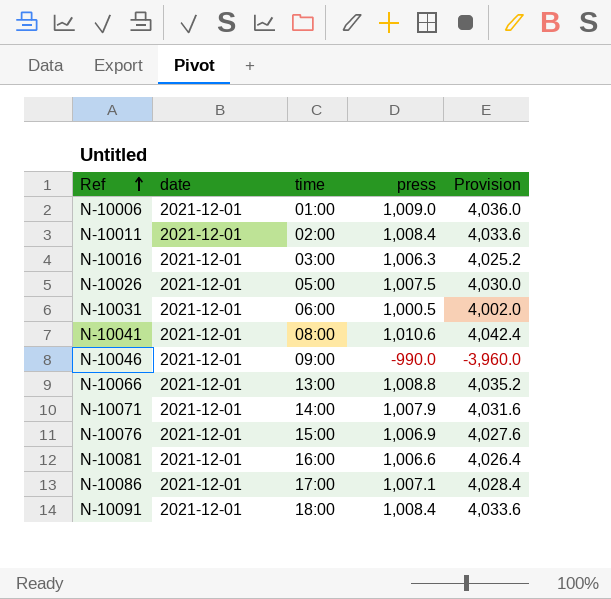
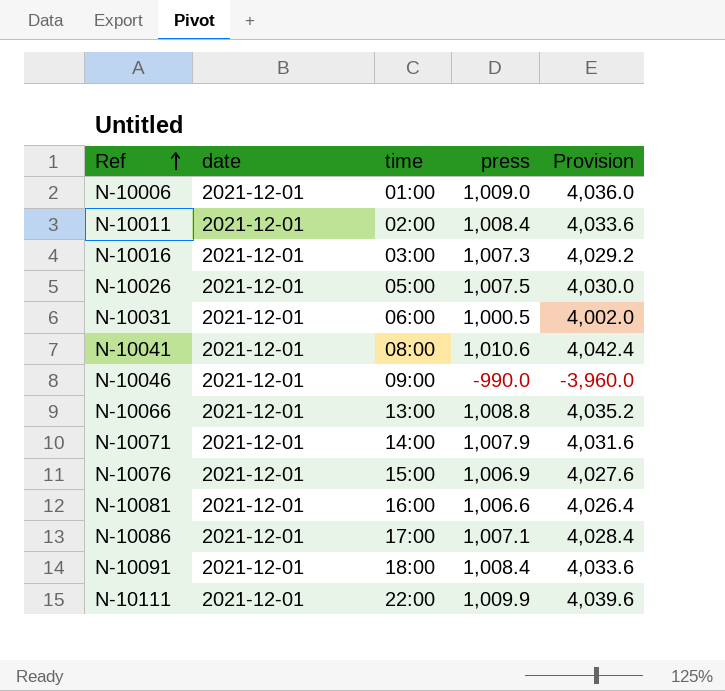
N-10016 | press: 1,006.3 -> 1,007.3
N-10016 | Provision: 4,025.2 -> 4,029.2
row N-10111: none -> 2021-12-01 | 22:00 | 1,009.9 | 4,039.6

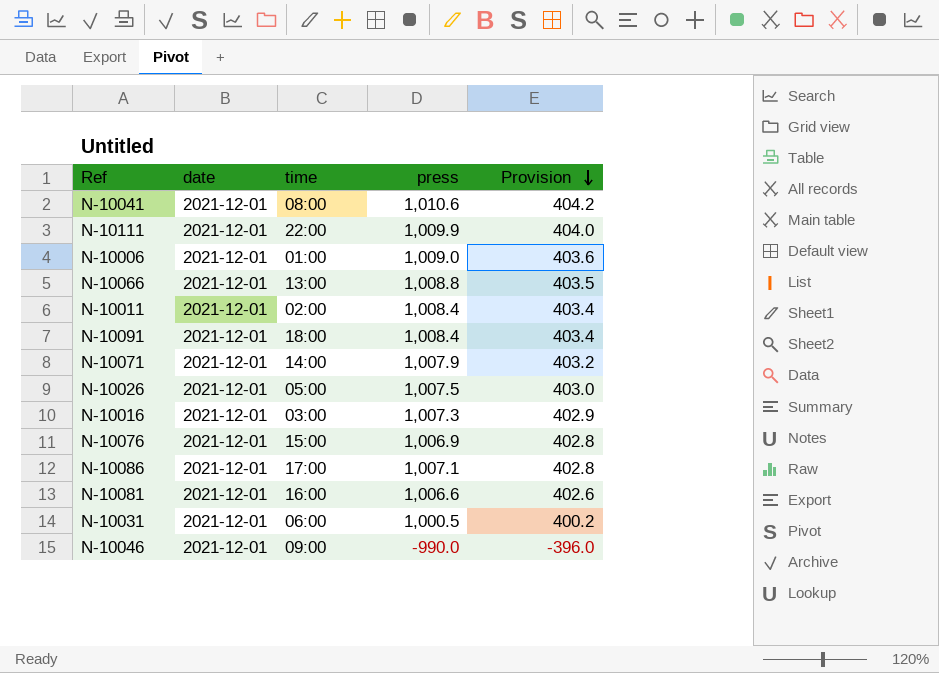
row order: Ref ascending -> Provision descending
column Provision | formula: [press] * 4 -> [press] * 0.4

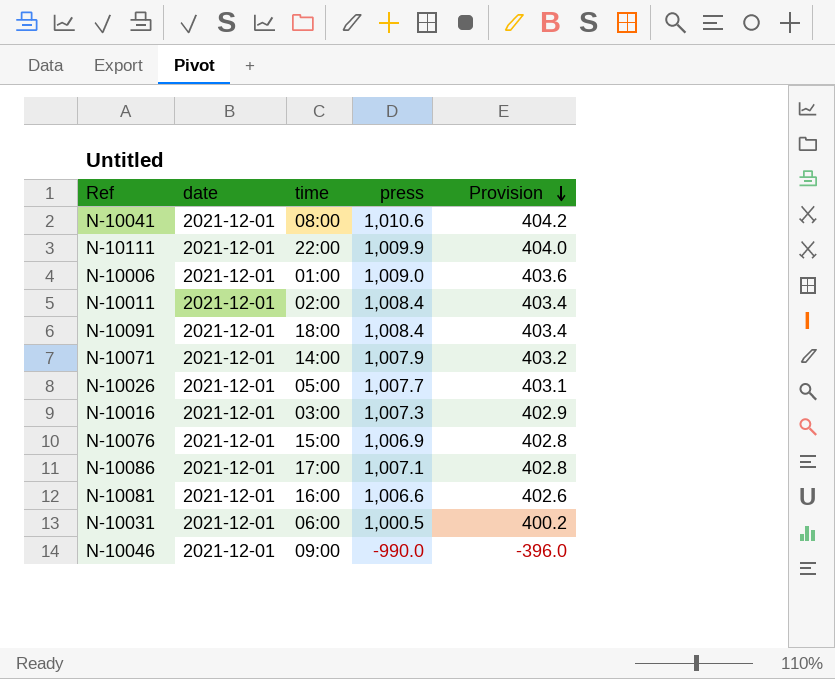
row N-10066: 2021-12-01 | 13:00 | 1,008.8 | 403.5 -> none
N-10026 | press: 1,007.5 -> 1,007.7
N-10026 | Provision: 403.0 -> 403.1

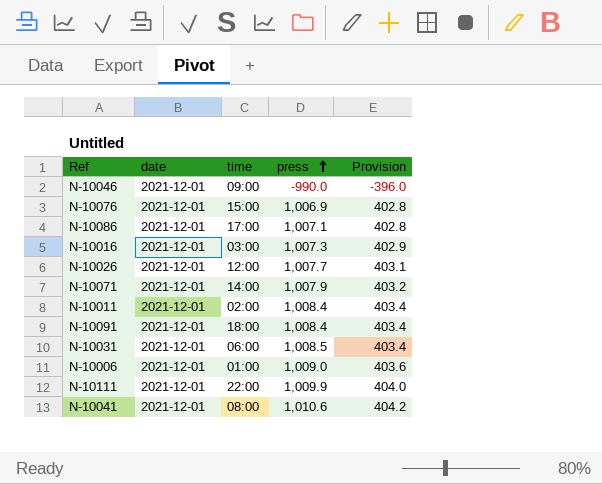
row order: Provision descending -> press ascending
row N-10081: 2021-12-01 | 16:00 | 1,006.6 | 402.6 -> none
N-10026 | time: 05:00 -> 12:00
N-10031 | press: 1,000.5 -> 1,008.5
N-10031 | Provision: 400.2 -> 403.4

